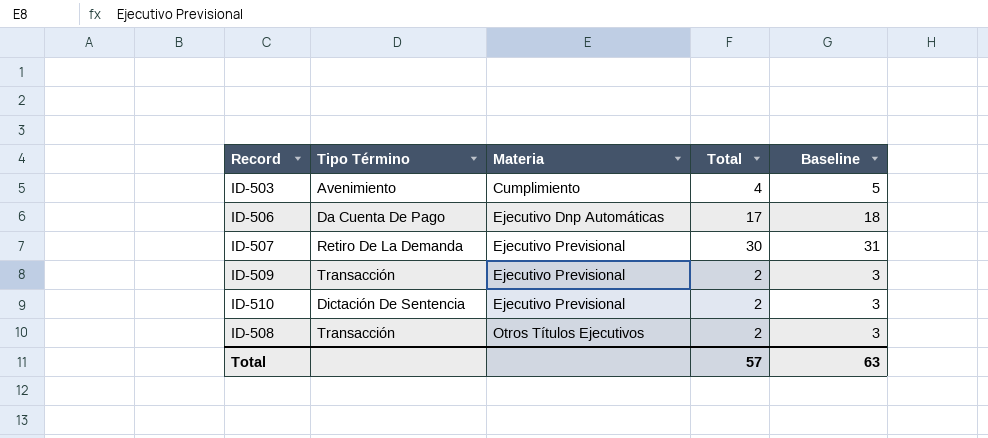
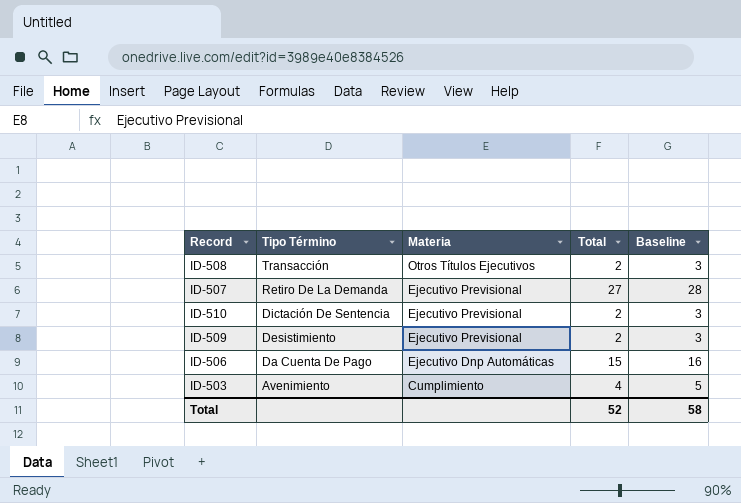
row order: Materia ascending -> Tipo Término descending
ID-507 | Total: 30 -> 27
ID-507 | Baseline: 31 -> 28
ID-509 | Tipo Término: Transacción -> Desistimiento
ID-506 | Total: 17 -> 15
ID-506 | Baseline: 18 -> 16
Total | Total: 57 -> 52
Total | Baseline: 63 -> 58

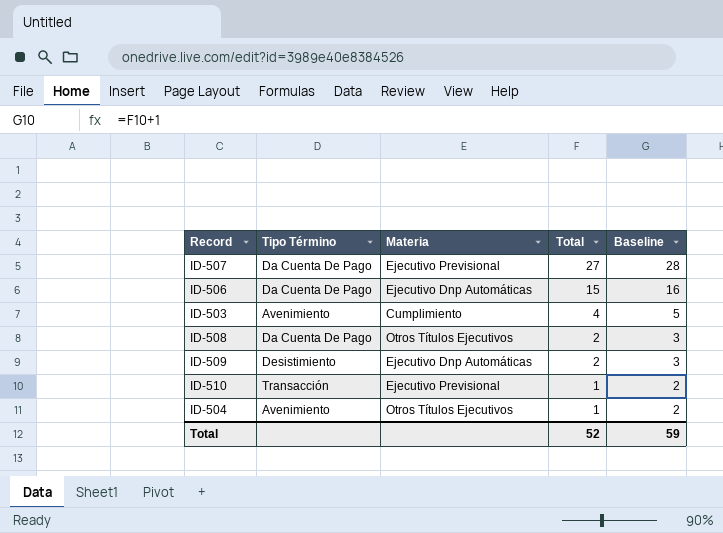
row order: Tipo Término descending -> Total descending
ID-507 | Tipo Término: Retiro De La Demanda -> Da Cuenta De Pago
ID-508 | Tipo Término: Transacción -> Da Cuenta De Pago
ID-509 | Materia: Ejecutivo Previsional -> Ejecutivo Dnp Automáticas
ID-510 | Tipo Término: Dictación De Sentencia -> Transacción
ID-510 | Total: 2 -> 1
ID-510 | Baseline: 3 -> 2
row ID-504: none -> Avenimiento | Otros Títulos Ejecutivos | 1 | 2
Total | Baseline: 58 -> 59

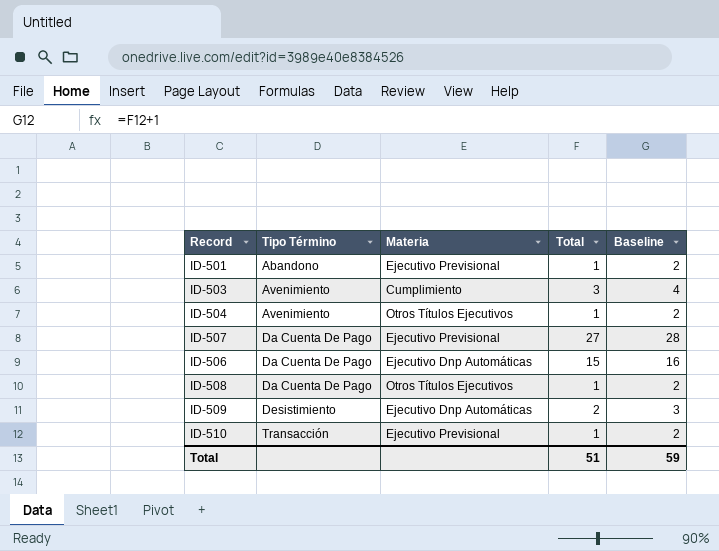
row order: Total descending -> Tipo Término ascending
row ID-501: none -> Abandono | Ejecutivo Previsional | 1 | 2
ID-503 | Total: 4 -> 3
ID-503 | Baseline: 5 -> 4
ID-508 | Total: 2 -> 1
ID-508 | Baseline: 3 -> 2
Total | Total: 52 -> 51

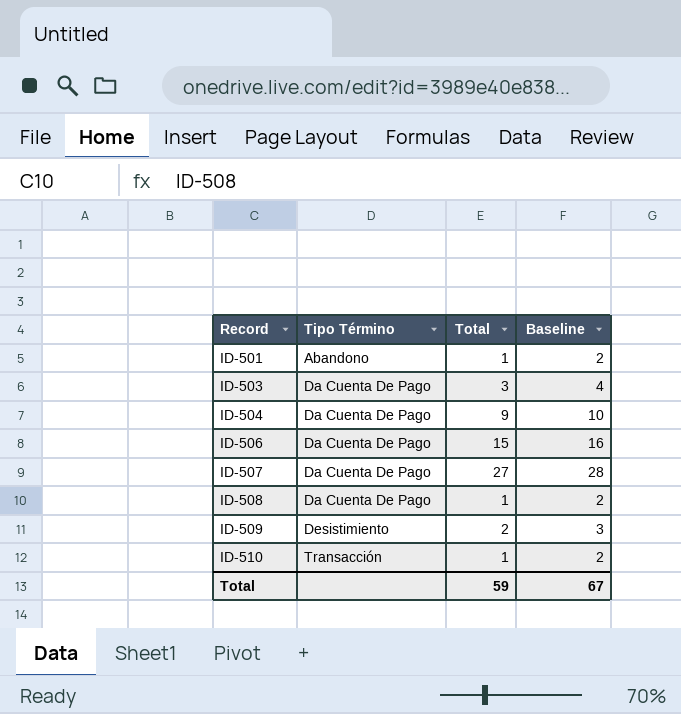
row order: Tipo Término ascending -> Record ascending
column Materia | position: 3 -> none
ID-503 | Tipo Término: Avenimiento -> Da Cuenta De Pago
ID-504 | Tipo Término: Avenimiento -> Da Cuenta De Pago
ID-504 | Total: 1 -> 9
ID-504 | Baseline: 2 -> 10
Total | Total: 51 -> 59
Total | Baseline: 59 -> 67

